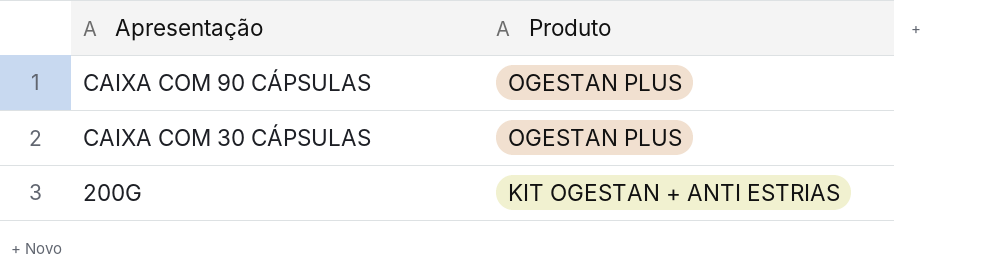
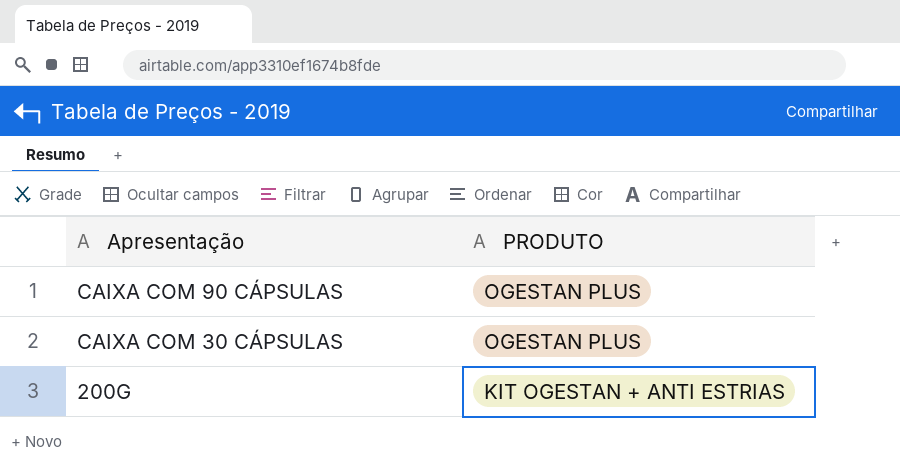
column name: Produto -> PRODUTO

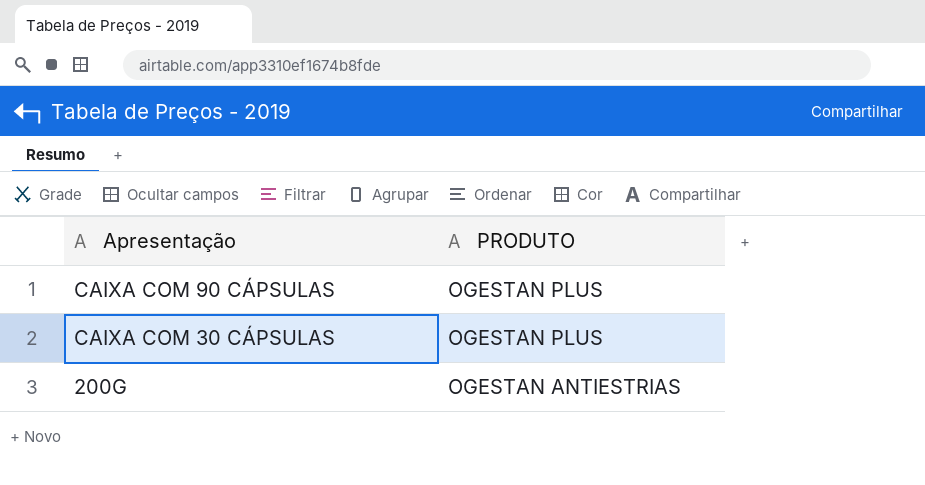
200G | PRODUTO: KIT OGESTAN + ANTI ESTRIAS -> OGESTAN ANTIESTRIAS

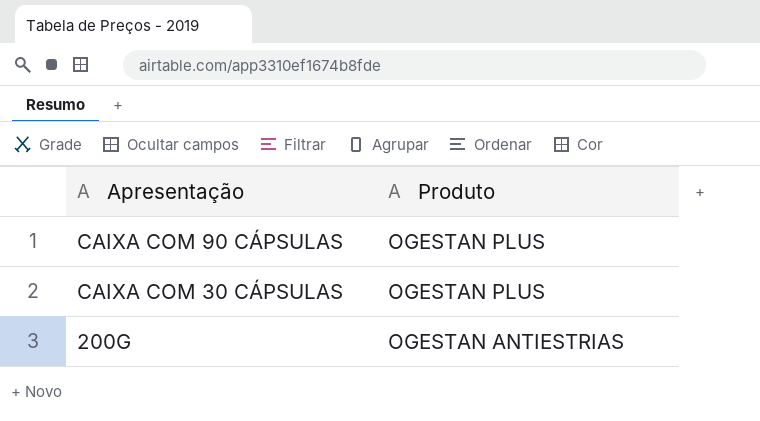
column name: PRODUTO -> Produto

